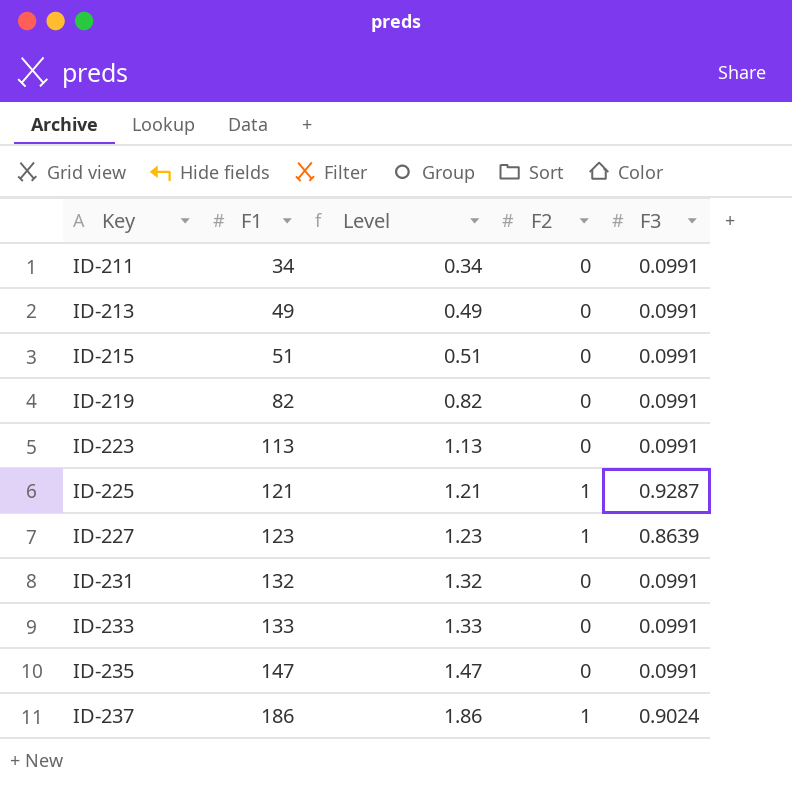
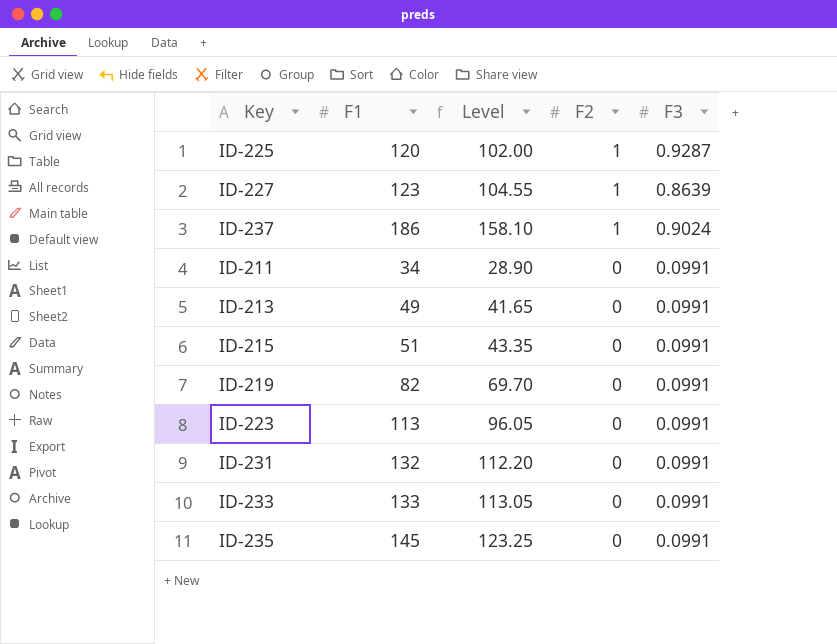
row order: Key ascending -> F2 descending
column Level | formula: [F1] * 0.01 -> [F1] * 0.85
ID-225 | F1: 121 -> 120
ID-235 | F1: 147 -> 145

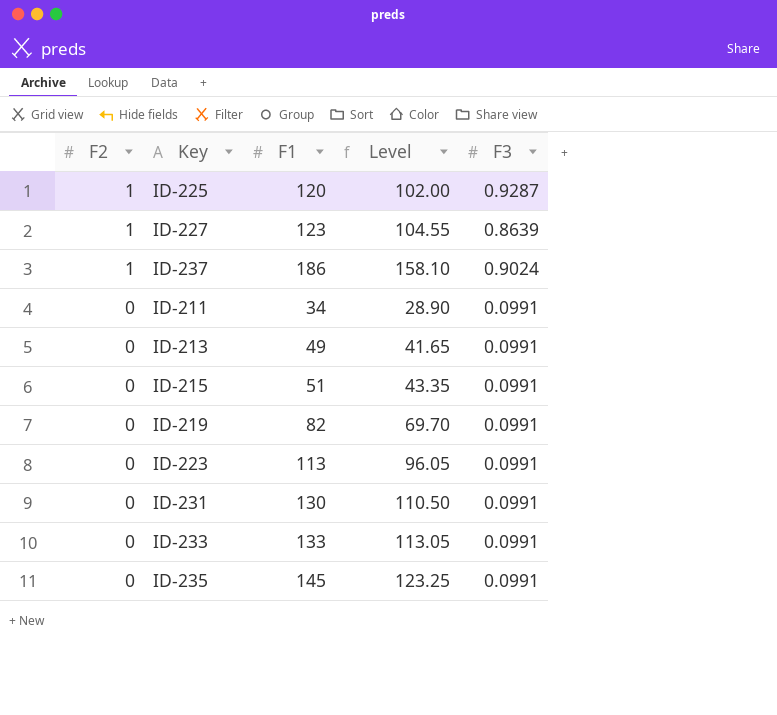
column F2 | position: 4 -> 1
ID-231 | F1: 132 -> 130
ID-231 | Level: 112.20 -> 110.50

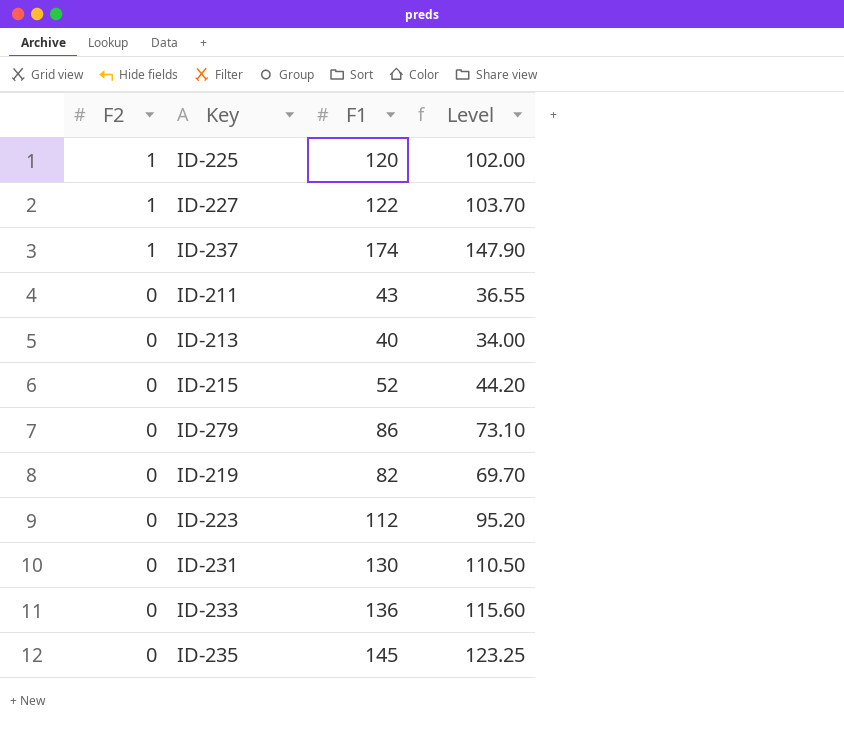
column F3 | position: 5 -> none
ID-227 | F1: 123 -> 122
ID-227 | Level: 104.55 -> 103.70
ID-237 | F1: 186 -> 174
ID-237 | Level: 158.10 -> 147.90
ID-211 | F1: 34 -> 43
ID-211 | Level: 28.90 -> 36.55
ID-213 | F1: 49 -> 40
ID-213 | Level: 41.65 -> 34.00
ID-215 | F1: 51 -> 52
ID-215 | Level: 43.35 -> 44.20
row ID-279: none -> 0 | 86 | 73.10
ID-223 | F1: 113 -> 112
ID-223 | Level: 96.05 -> 95.20
ID-233 | F1: 133 -> 136
ID-233 | Level: 113.05 -> 115.60

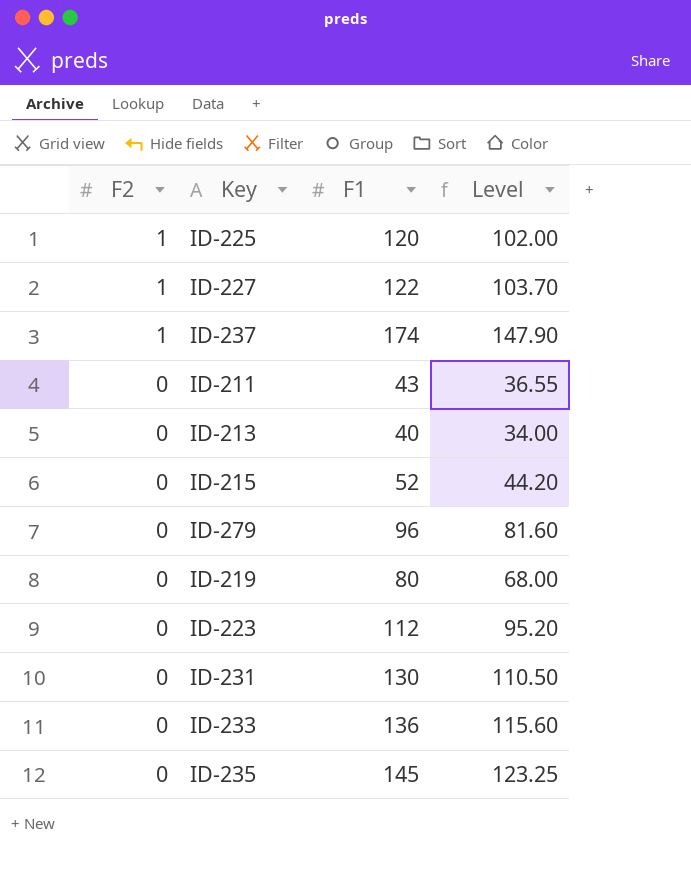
ID-279 | F1: 86 -> 96
ID-279 | Level: 73.10 -> 81.60
ID-219 | F1: 82 -> 80
ID-219 | Level: 69.70 -> 68.00

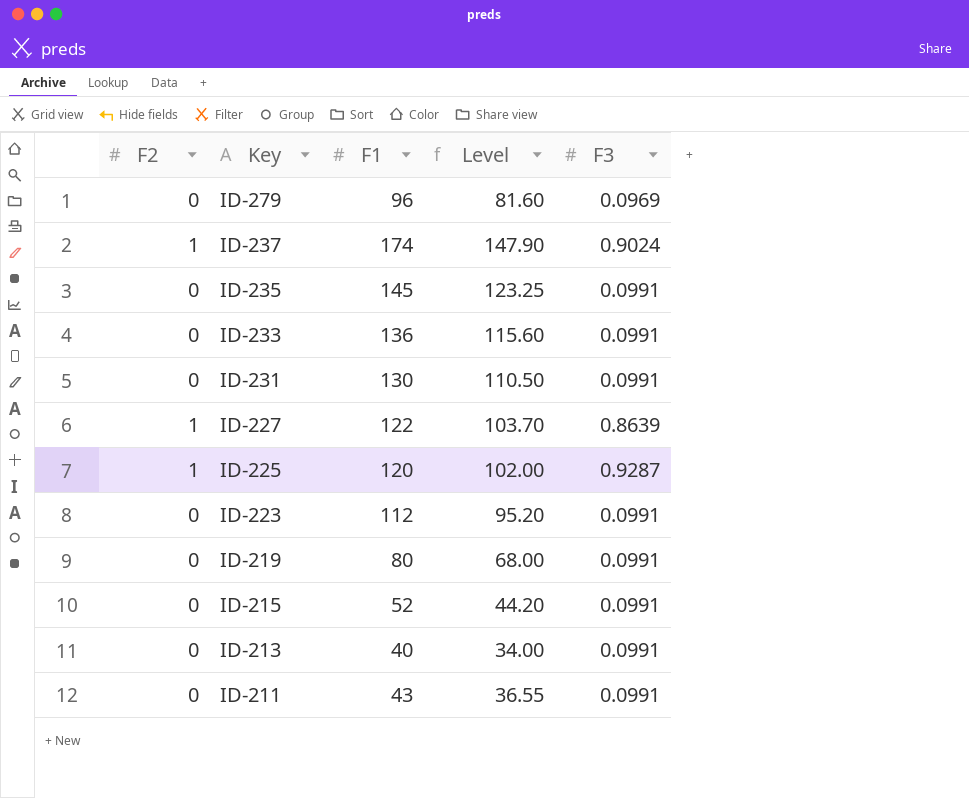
row order: F2 descending -> Key descending
column F3 | position: none -> 5

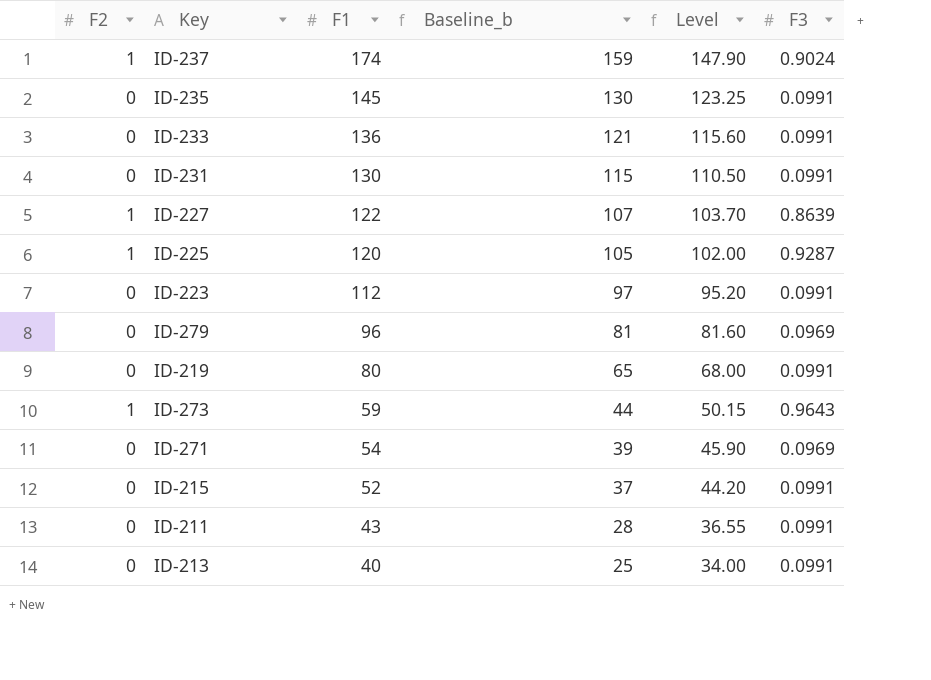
row order: Key descending -> F1 descending
column Baseline_b | formula: none -> [F1] - 15
row ID-273: none -> 1 | 59 | 44 | 50.15 | 0.9643
row ID-271: none -> 0 | 54 | 39 | 45.90 | 0.0969

